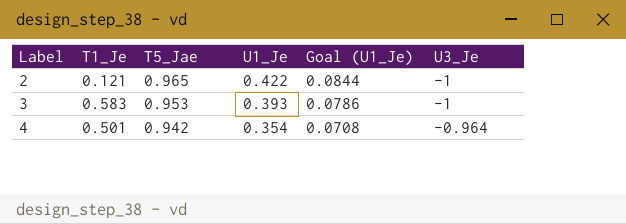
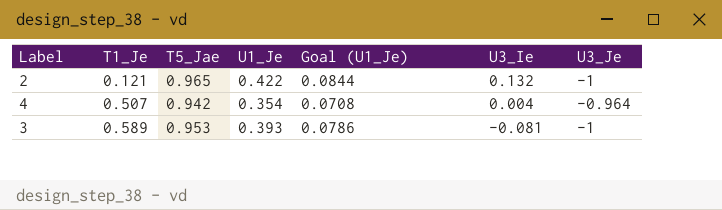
row order: Label ascending -> T1_Je ascending
column U3_Ie | position: none -> 6
4 | T1_Je: 0.501 -> 0.507
3 | T1_Je: 0.583 -> 0.589

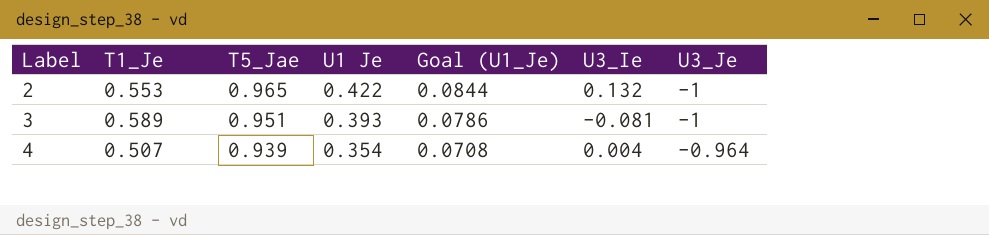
row order: T1_Je ascending -> Label ascending
column name: U1_Je -> U1 Je
2 | T1_Je: 0.121 -> 0.553
3 | T5_Jae: 0.953 -> 0.951
4 | T5_Jae: 0.942 -> 0.939

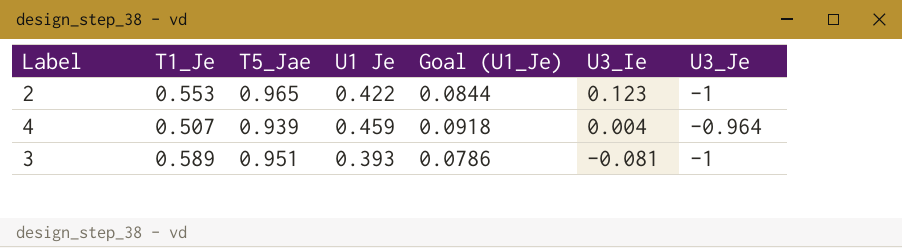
row order: Label ascending -> U3_Ie descending
2 | U3_Ie: 0.132 -> 0.123
4 | U1 Je: 0.354 -> 0.459
4 | Goal (U1_Je): 0.0708 -> 0.0918

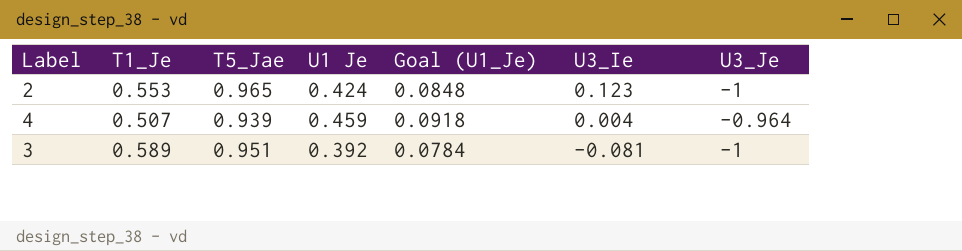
2 | U1 Je: 0.422 -> 0.424
2 | Goal (U1_Je): 0.0844 -> 0.0848
3 | U1 Je: 0.393 -> 0.392
3 | Goal (U1_Je): 0.0786 -> 0.0784

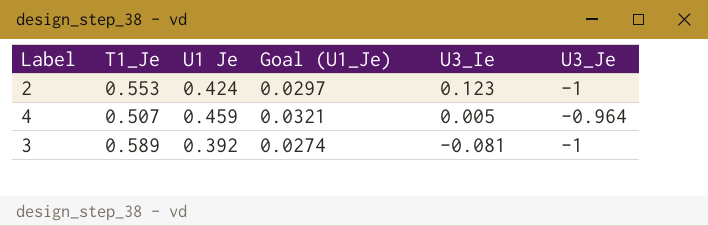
column T5_Jae | position: 3 -> none
column Goal (U1_Je) | formula: [U1 Je] * 0.2 -> [U1 Je] * 0.07
4 | U3_Ie: 0.004 -> 0.005

